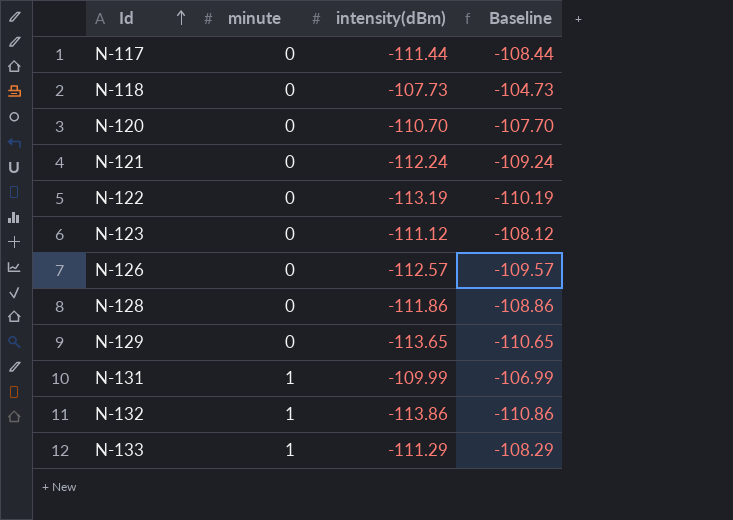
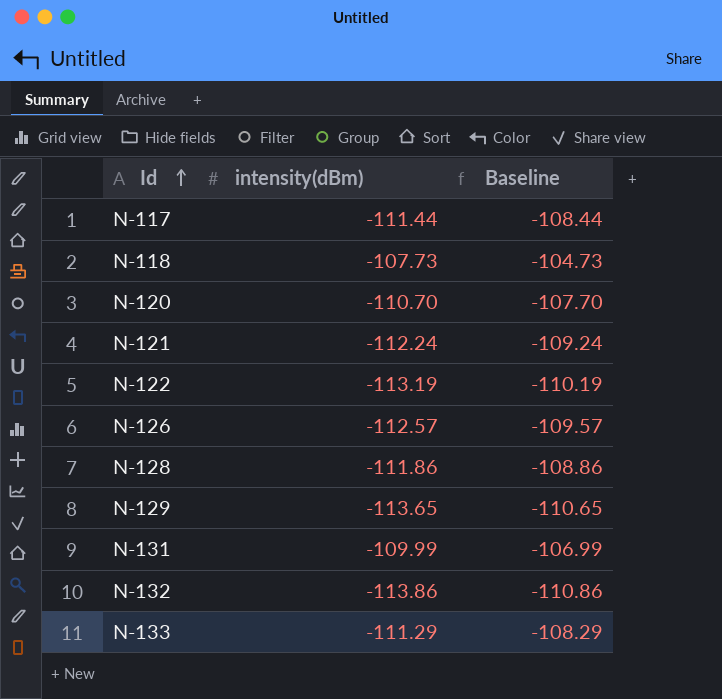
column minute | position: 2 -> none
row N-123: 0 | -111.12 | -108.12 -> none

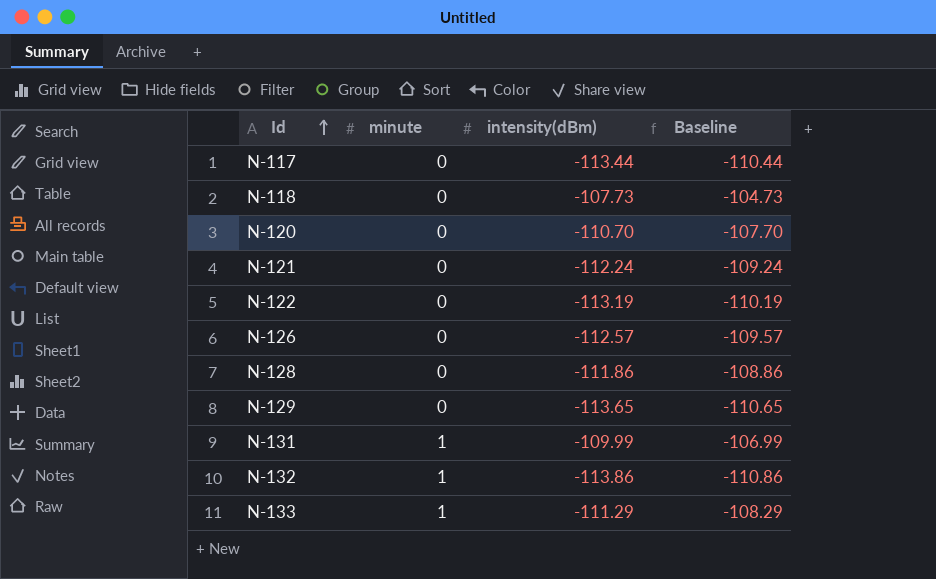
column minute | position: none -> 2
N-117 | intensity(dBm): -111.44 -> -113.44
N-117 | Baseline: -108.44 -> -110.44

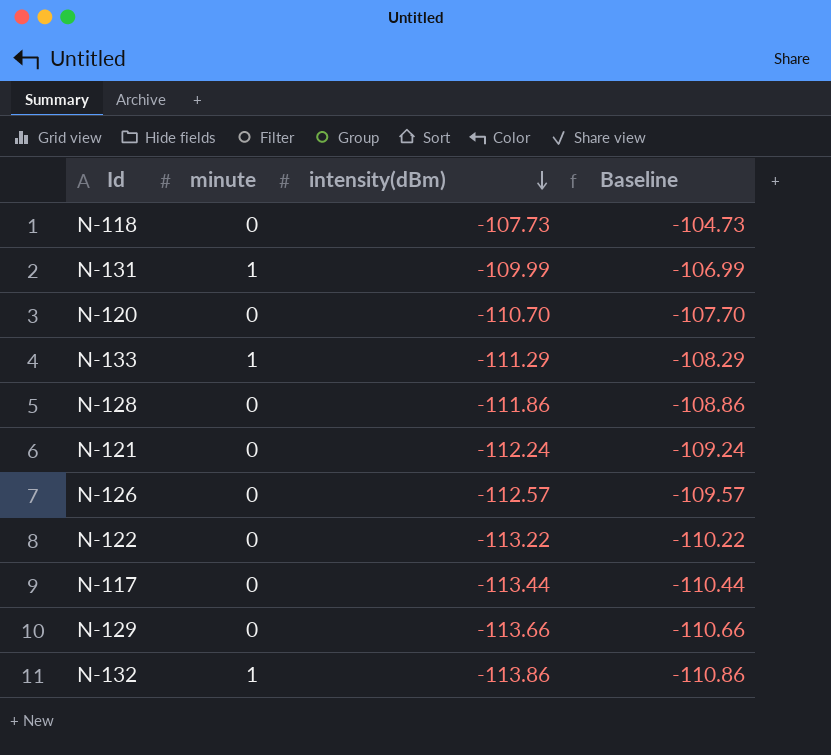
row order: Id ascending -> intensity(dBm) descending
N-122 | intensity(dBm): -113.19 -> -113.22
N-122 | Baseline: -110.19 -> -110.22
N-129 | intensity(dBm): -113.65 -> -113.66
N-129 | Baseline: -110.65 -> -110.66

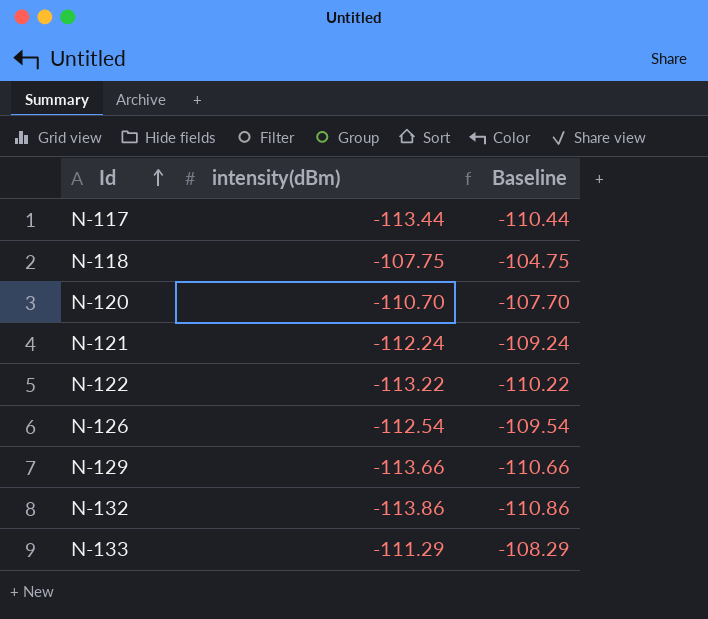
row order: intensity(dBm) descending -> Id ascending
column minute | position: 2 -> none
row N-131: 1 | -109.99 | -106.99 -> none
row N-128: 0 | -111.86 | -108.86 -> none
N-118 | intensity(dBm): -107.73 -> -107.75
N-118 | Baseline: -104.73 -> -104.75
N-126 | intensity(dBm): -112.57 -> -112.54
N-126 | Baseline: -109.57 -> -109.54

